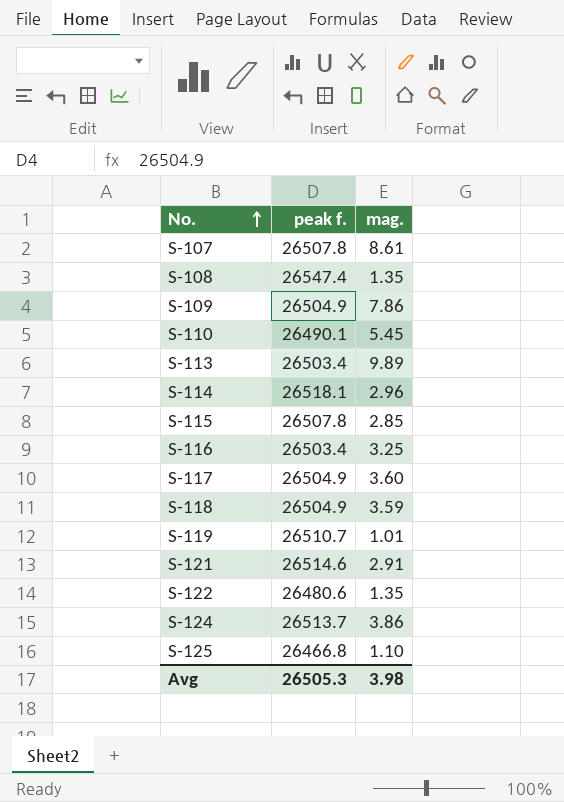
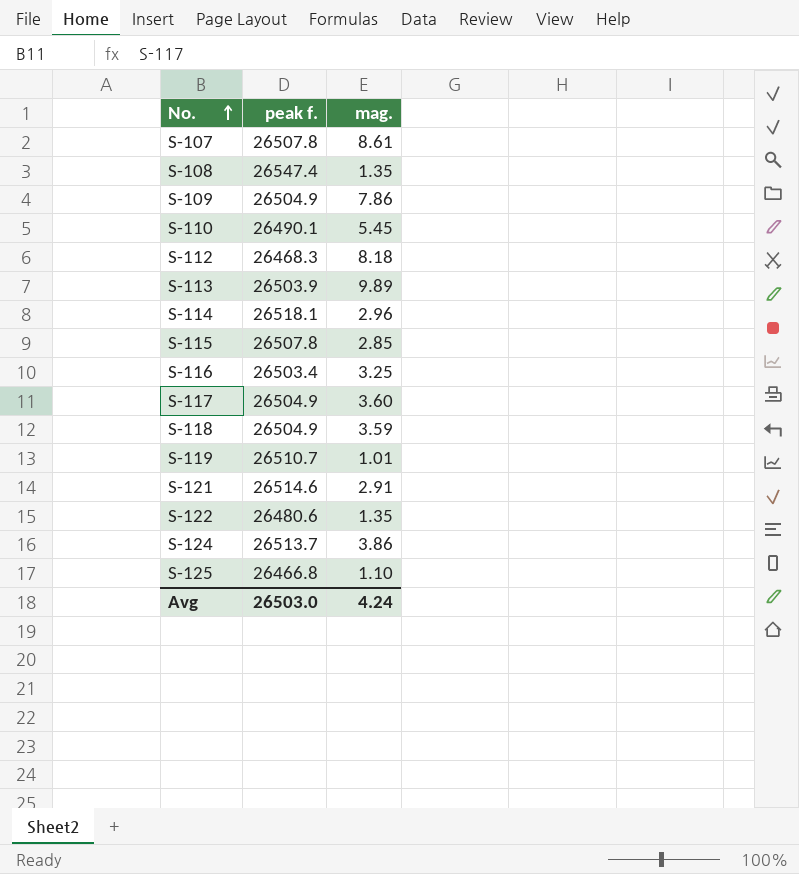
row S-112: none -> 26468.3 | 8.18
S-113 | peak f.: 26503.4 -> 26503.9
Avg | peak f.: 26505.3 -> 26503.0
Avg | mag.: 3.98 -> 4.24

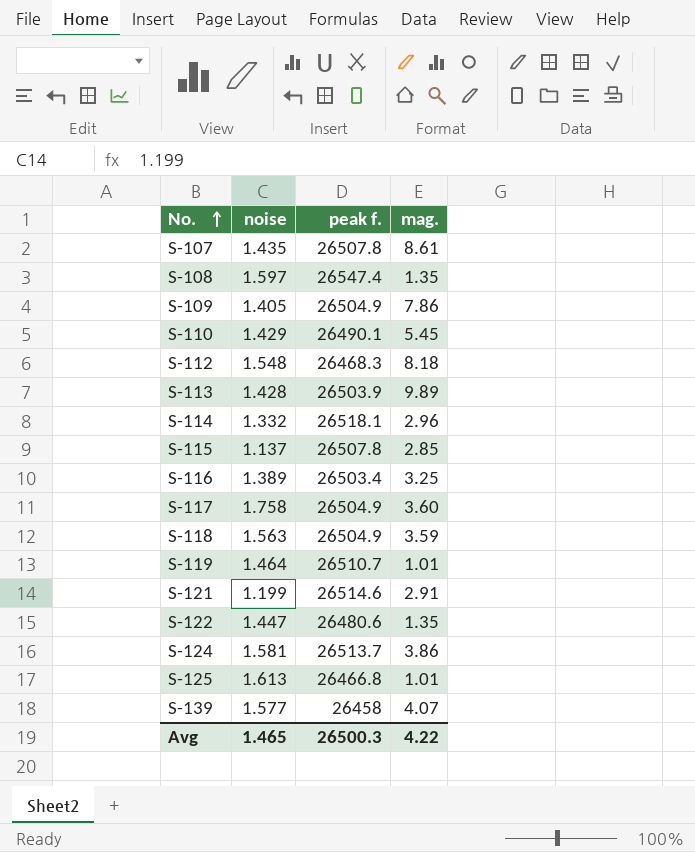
column noise | position: none -> 2
S-125 | mag.: 1.10 -> 1.01
row S-139: none -> 1.577 | 26458 | 4.07
Avg | peak f.: 26503.0 -> 26500.3
Avg | mag.: 4.24 -> 4.22

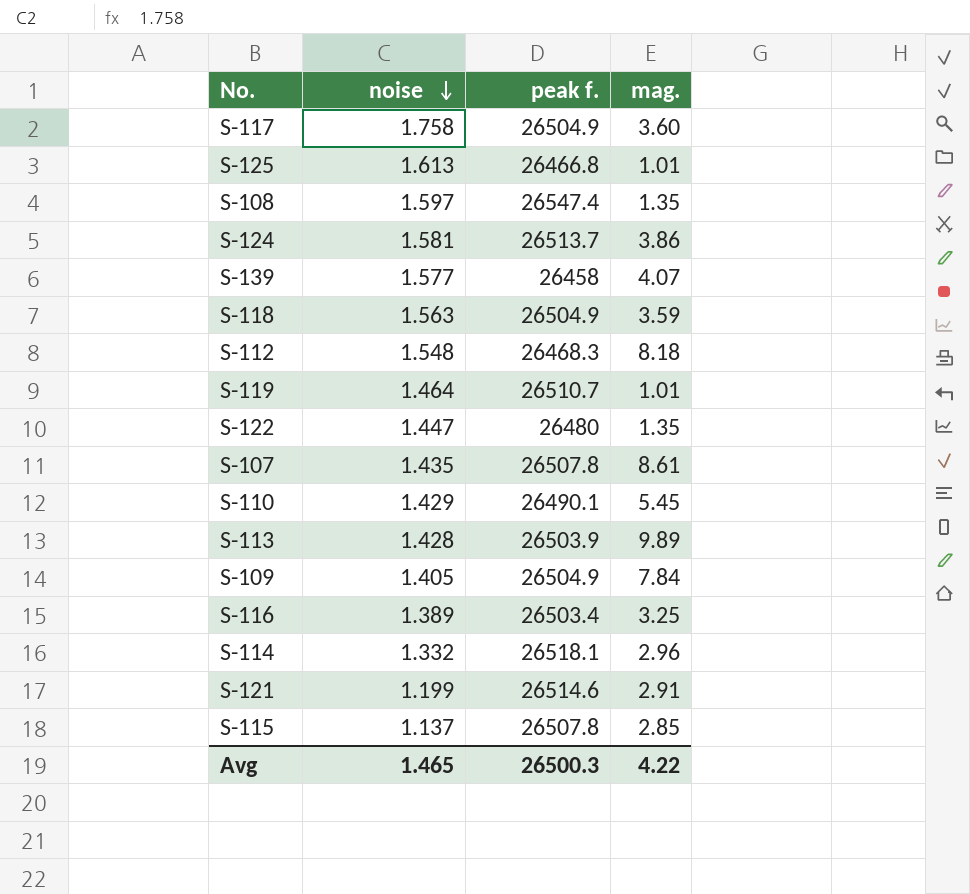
row order: No. ascending -> noise descending
S-122 | peak f.: 26480.6 -> 26480
S-109 | mag.: 7.86 -> 7.84

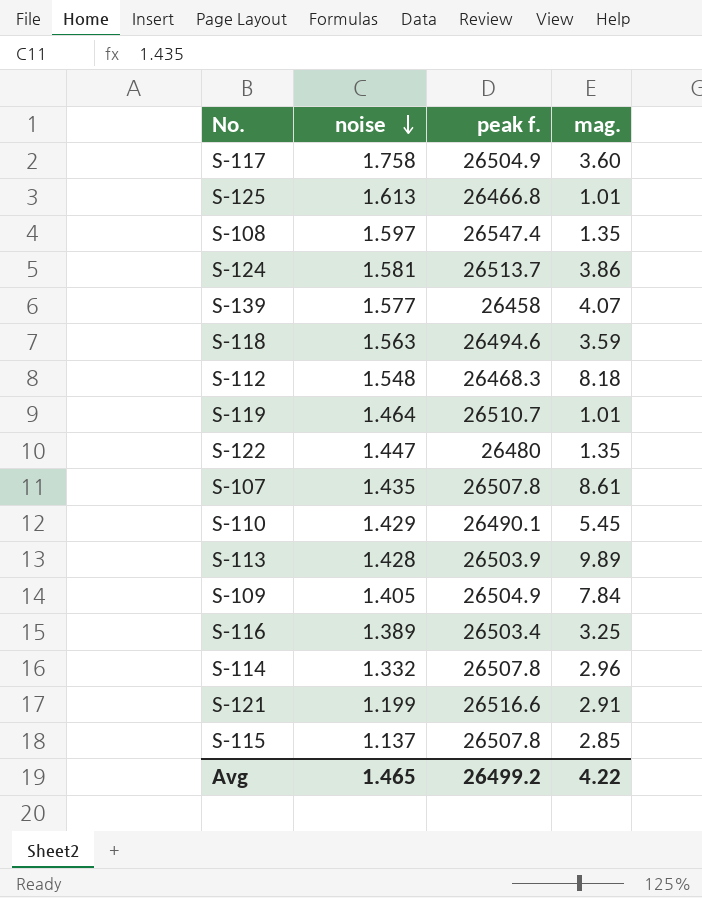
S-118 | peak f.: 26504.9 -> 26494.6
S-114 | peak f.: 26518.1 -> 26507.8
S-121 | peak f.: 26514.6 -> 26516.6
Avg | peak f.: 26500.3 -> 26499.2

